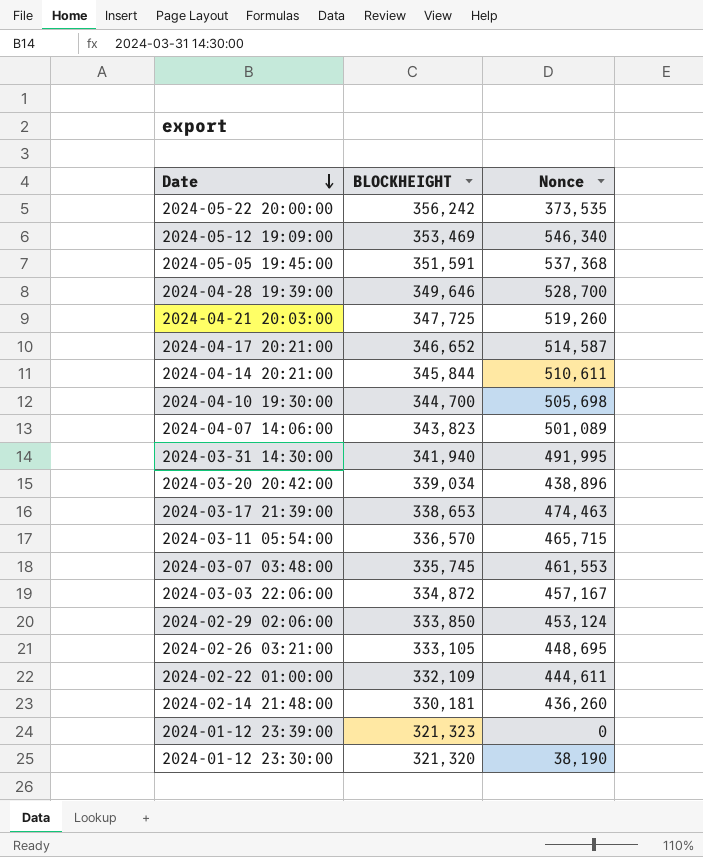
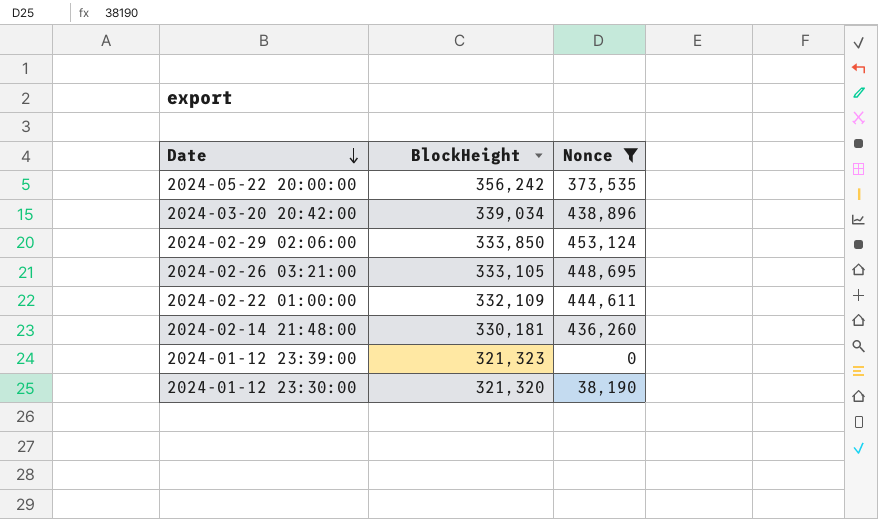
filter: none -> Nonce <= 453,124
column name: BLOCKHEIGHT -> BlockHeight

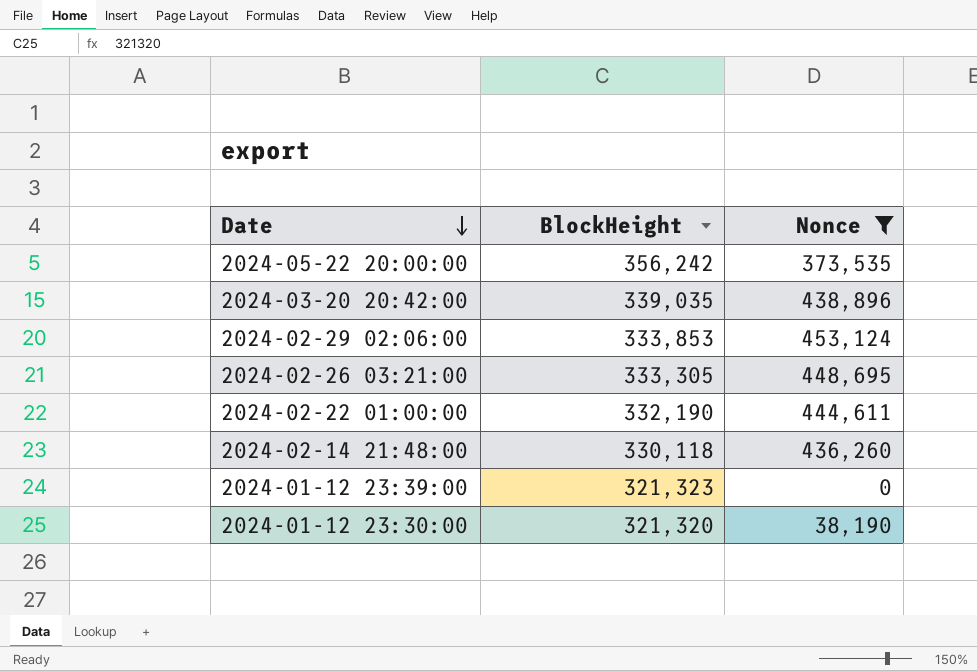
2024-03-20 20:42:00 | BlockHeight: 339,034 -> 339,035
2024-02-29 02:06:00 | BlockHeight: 333,850 -> 333,853
2024-02-26 03:21:00 | BlockHeight: 333,105 -> 333,305
2024-02-22 01:00:00 | BlockHeight: 332,109 -> 332,190
2024-02-14 21:48:00 | BlockHeight: 330,181 -> 330,118

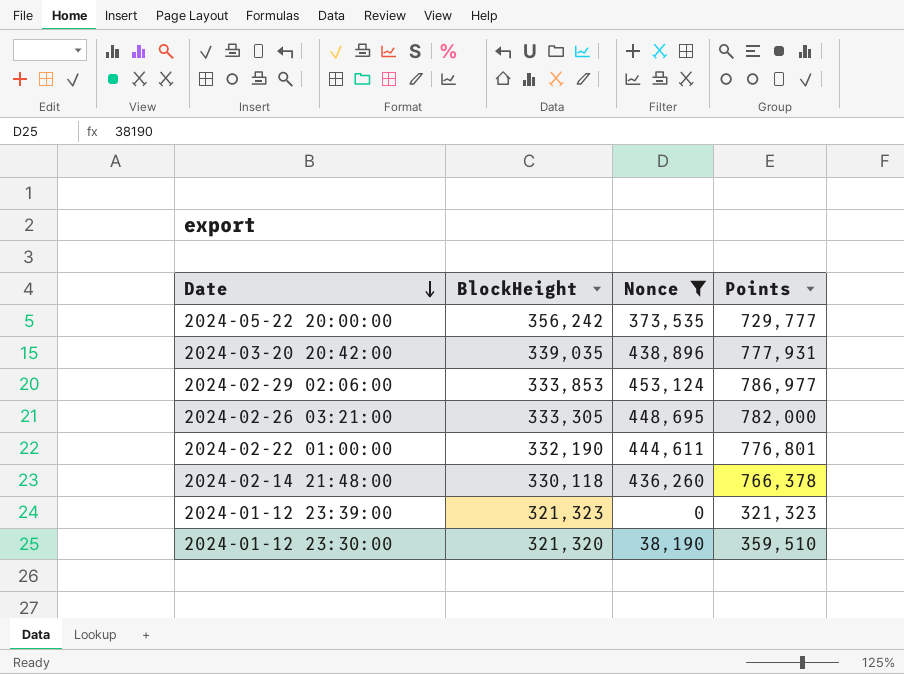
column Points | formula: none -> [BlockHeight] + [Nonce]

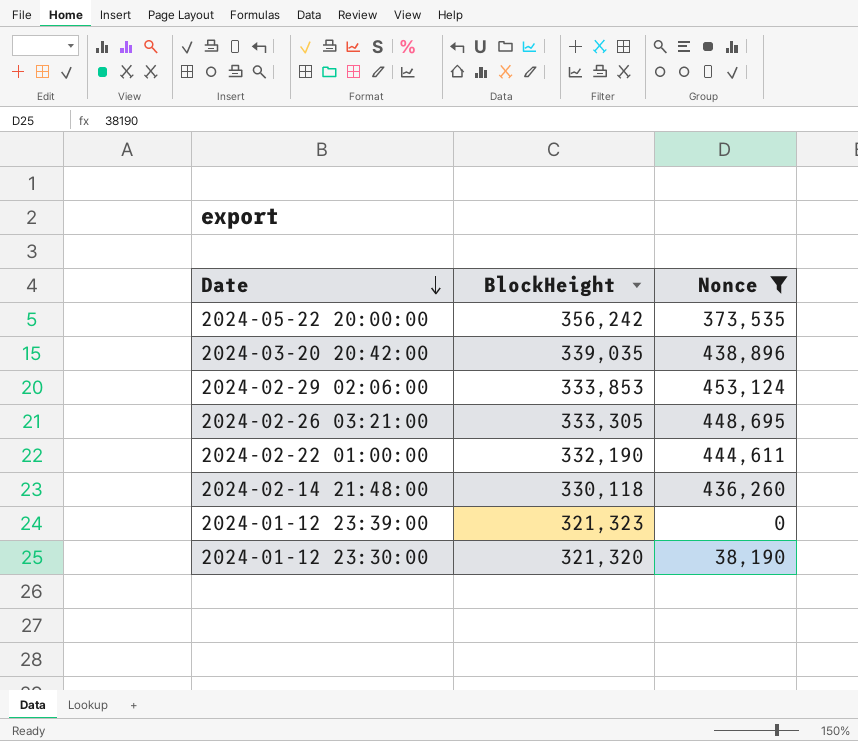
column Points | formula: [BlockHeight] + [Nonce] -> none

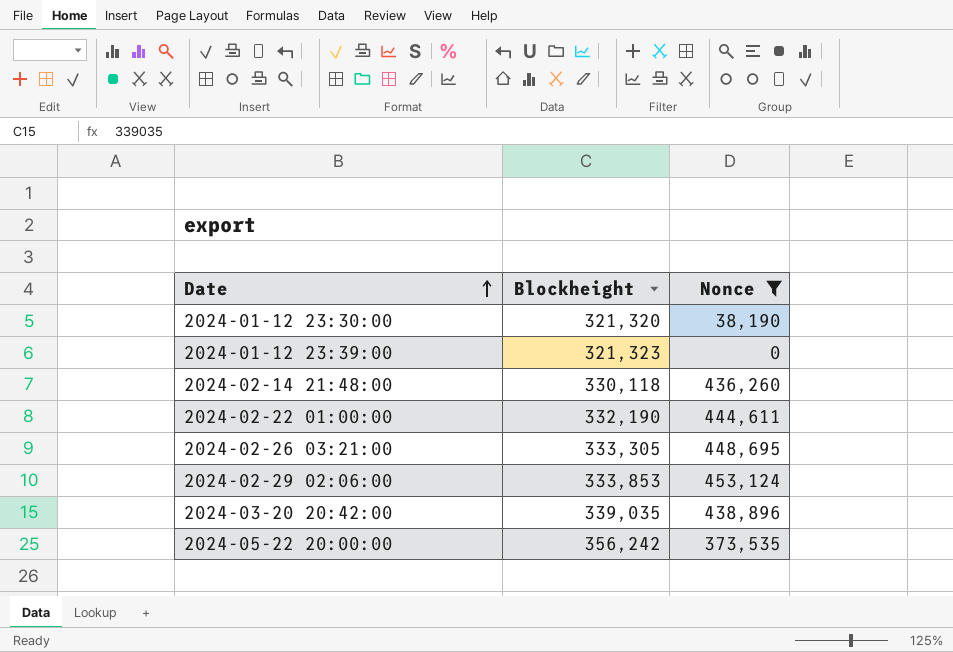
row order: Date descending -> Date ascending
column name: BlockHeight -> Blockheight

